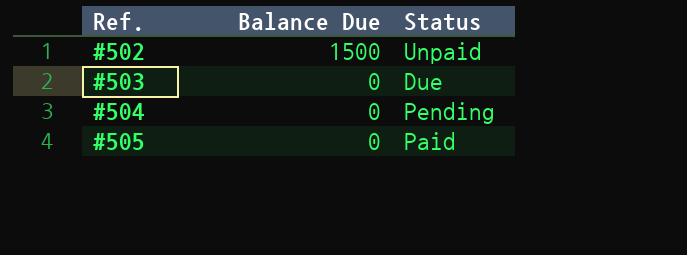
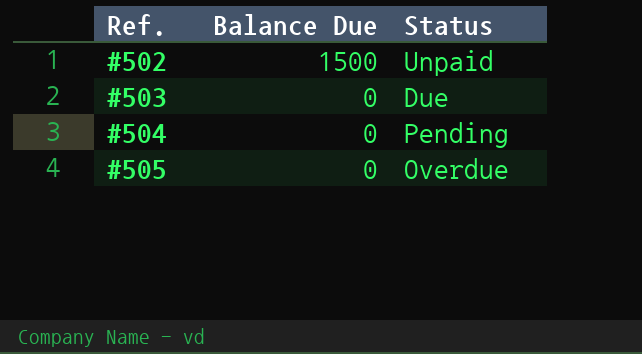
#505 | Status: Paid -> Overdue

